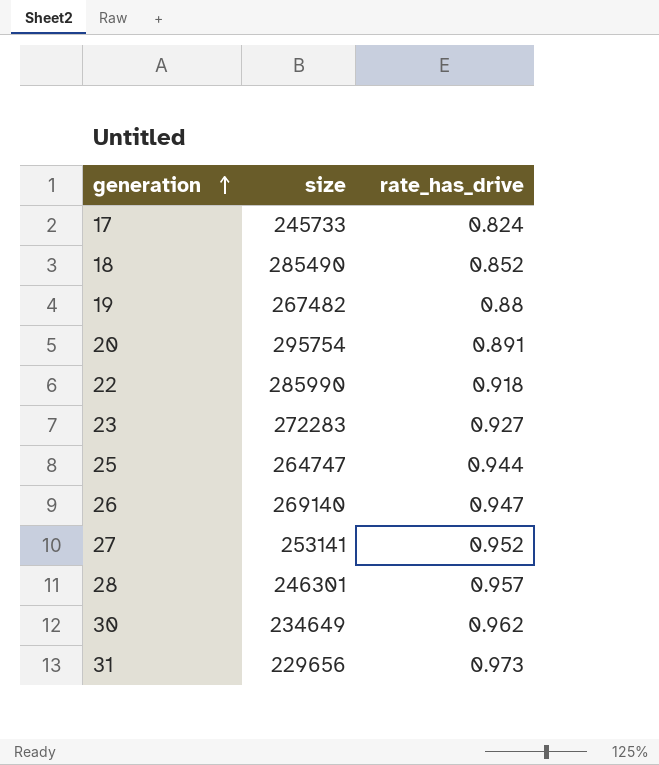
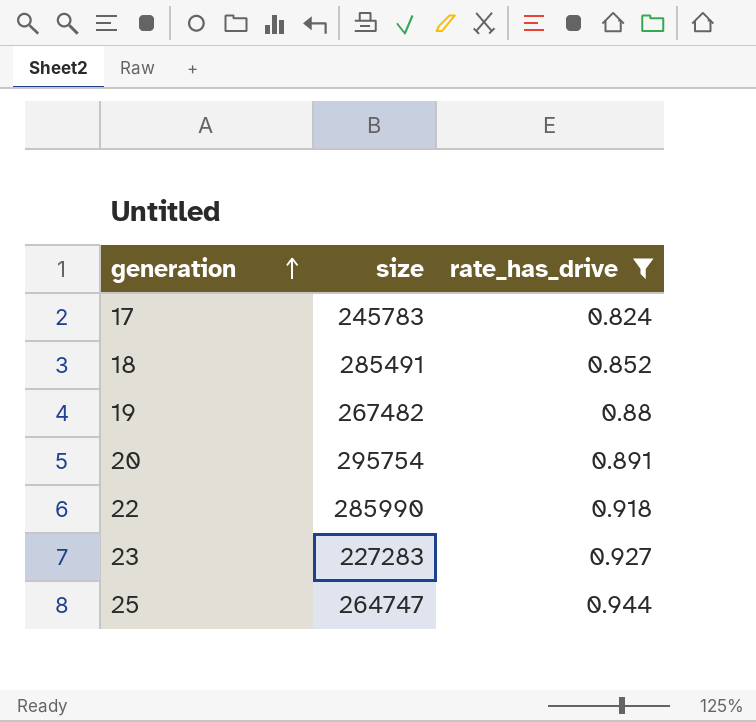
filter: none -> rate_has_drive <= 0.944
17 | size: 245733 -> 245783
18 | size: 285490 -> 285491
23 | size: 272283 -> 227283

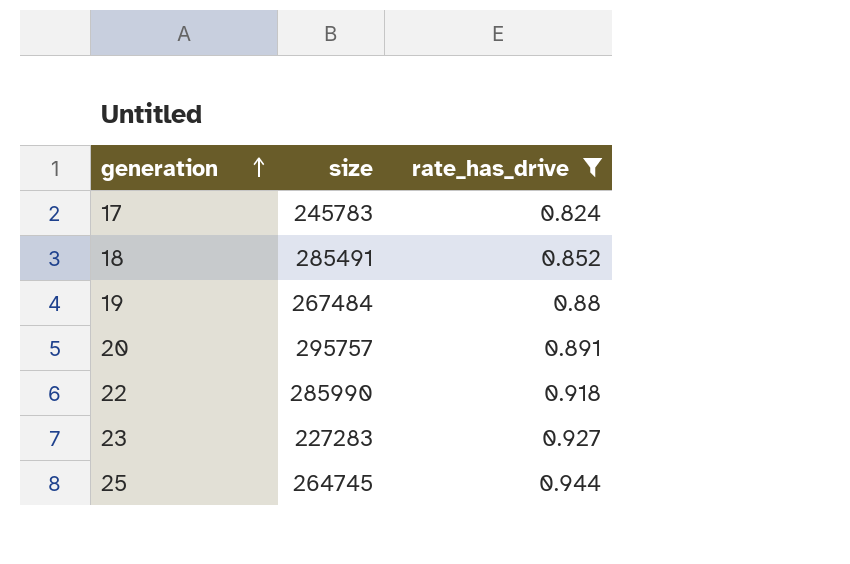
19 | size: 267482 -> 267484
20 | size: 295754 -> 295757
25 | size: 264747 -> 264745

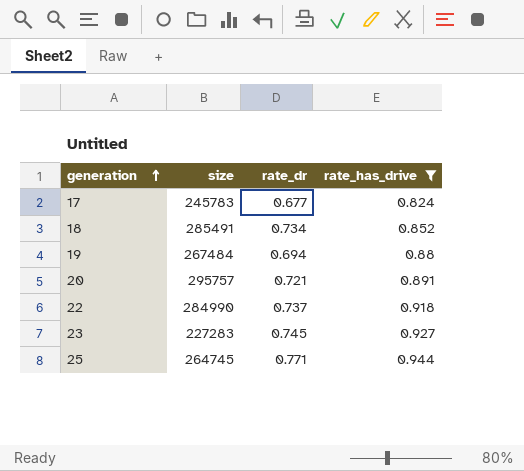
column rate_dr | position: none -> 3
22 | size: 285990 -> 284990

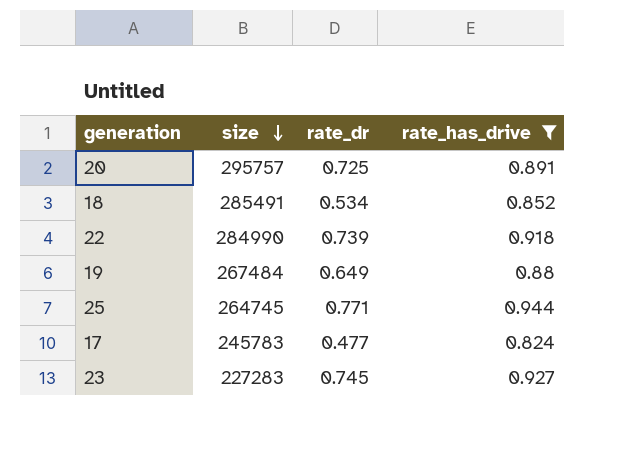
row order: generation ascending -> size descending
20 | rate_dr: 0.721 -> 0.725
18 | rate_dr: 0.734 -> 0.534
22 | rate_dr: 0.737 -> 0.739
19 | rate_dr: 0.694 -> 0.649
17 | rate_dr: 0.677 -> 0.477

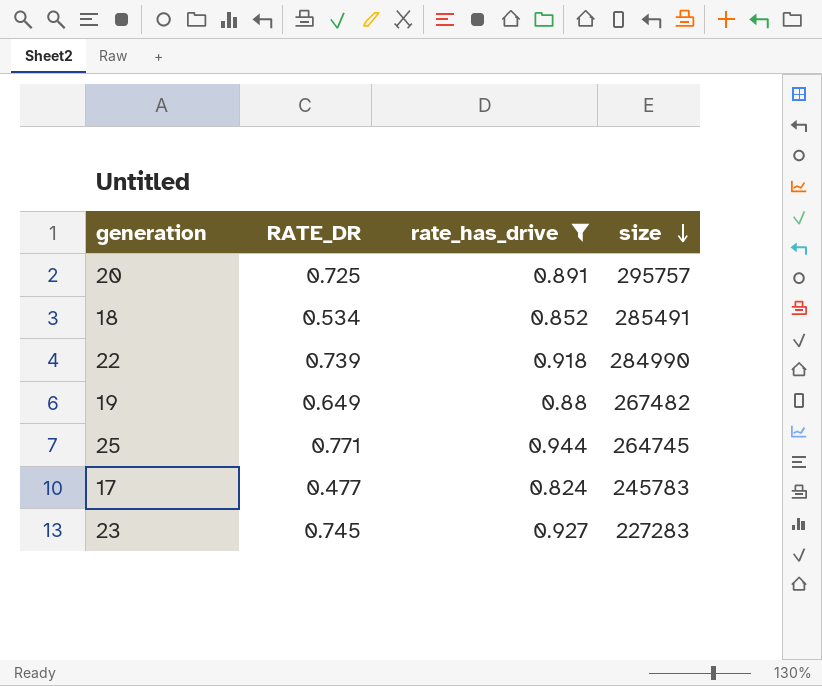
column name: rate_dr -> RATE_DR
column size | position: 2 -> 4
19 | size: 267484 -> 267482

